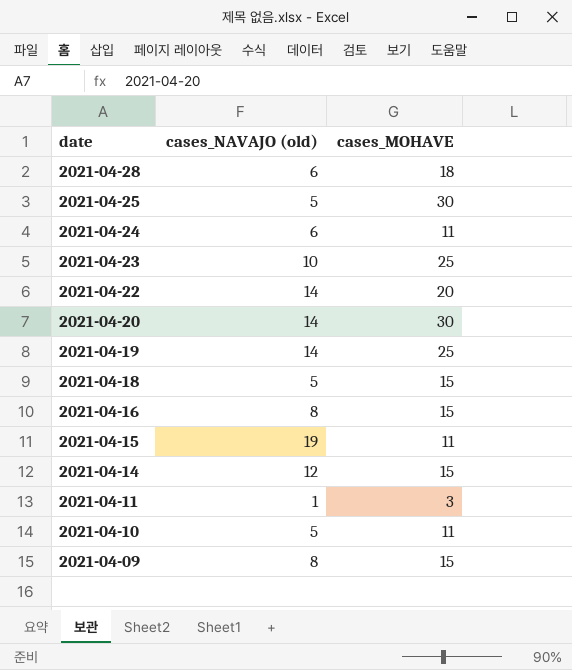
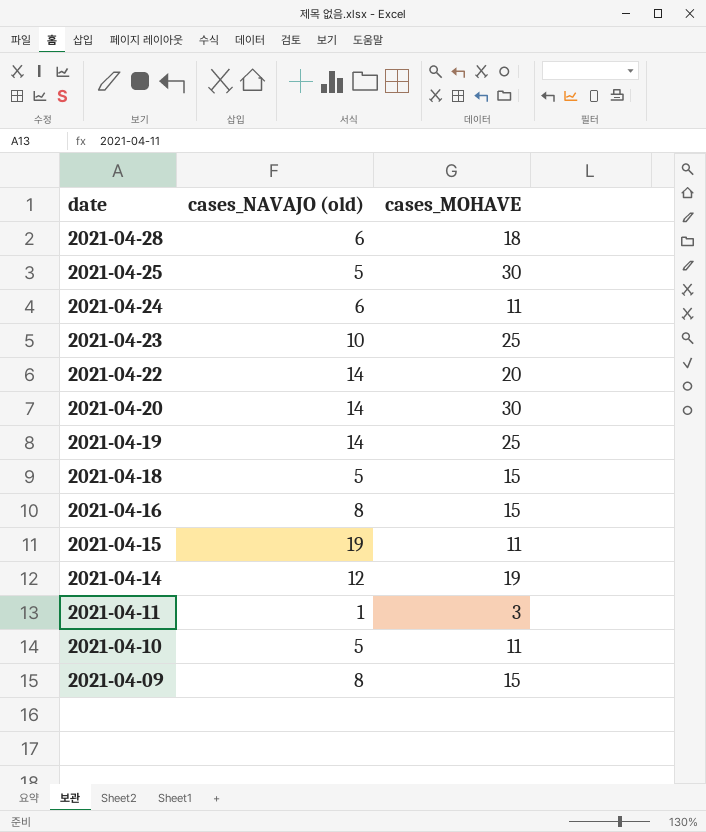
2021-04-14 | cases_MOHAVE: 15 -> 19

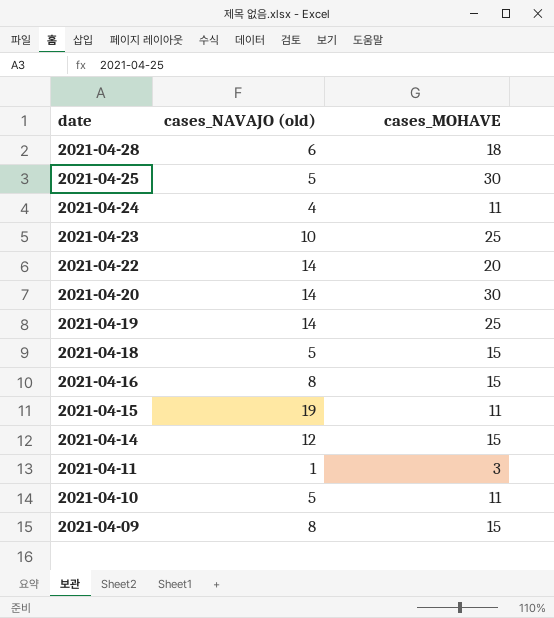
2021-04-24 | cases_NAVAJO (old): 6 -> 4
2021-04-14 | cases_MOHAVE: 19 -> 15

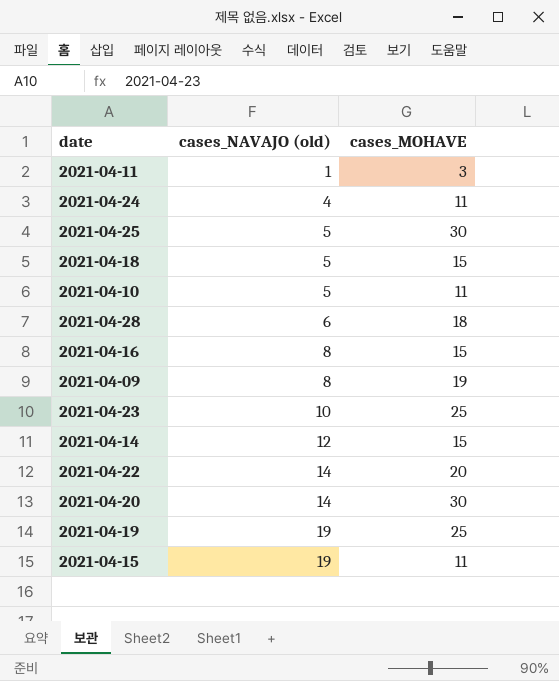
row order: date descending -> cases_NAVAJO (old) ascending
2021-04-09 | cases_MOHAVE: 15 -> 19
2021-04-19 | cases_NAVAJO (old): 14 -> 19

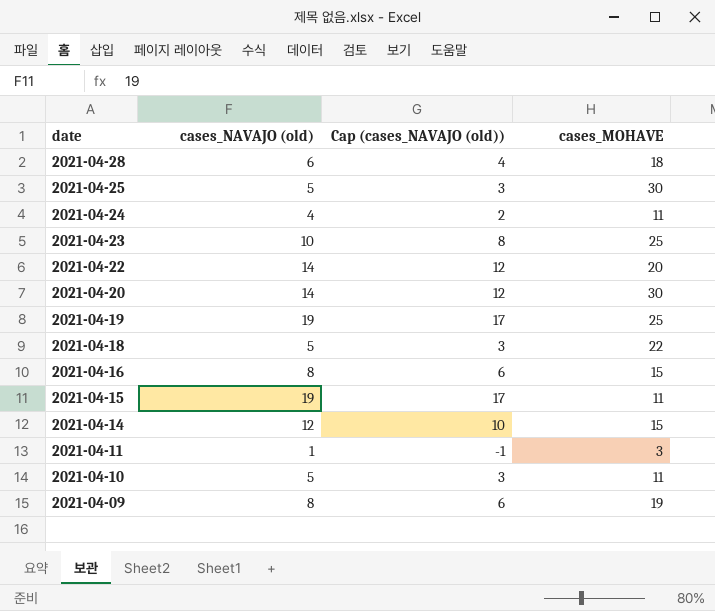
row order: cases_NAVAJO (old) ascending -> date descending
column Cap (cases_NAVAJO (old)) | formula: none -> [cases_NAVAJO (old)] - 2
2021-04-18 | cases_MOHAVE: 15 -> 22

